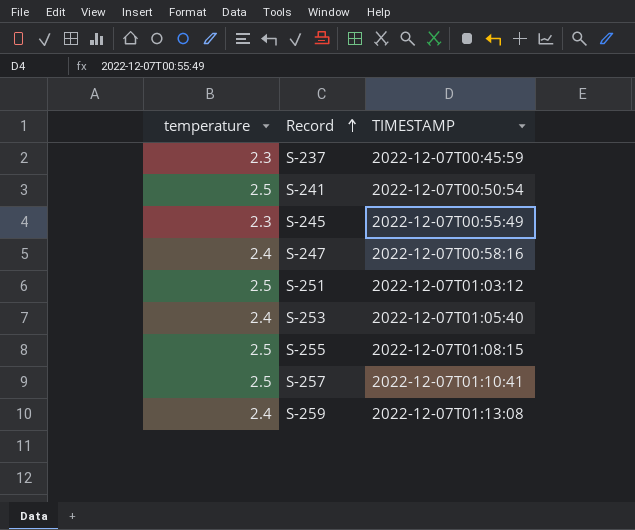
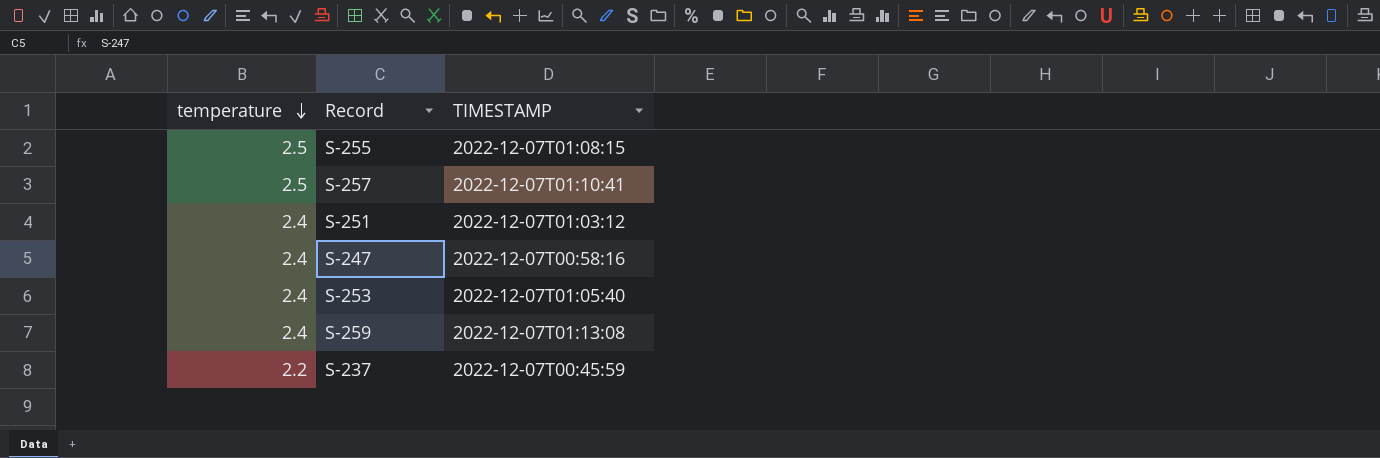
row order: Record ascending -> temperature descending
row S-241: 2.5 | 2022-12-07T00:50:54 -> none
row S-245: 2.3 | 2022-12-07T00:55:49 -> none
S-251 | temperature: 2.5 -> 2.4
S-237 | temperature: 2.3 -> 2.2

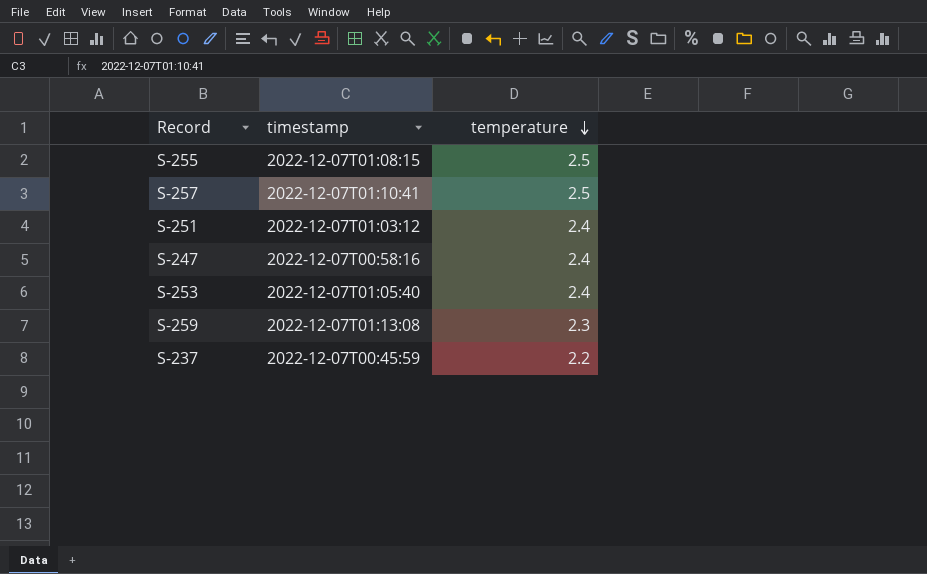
column name: TIMESTAMP -> timestamp
column temperature | position: 1 -> 3
S-259 | temperature: 2.4 -> 2.3

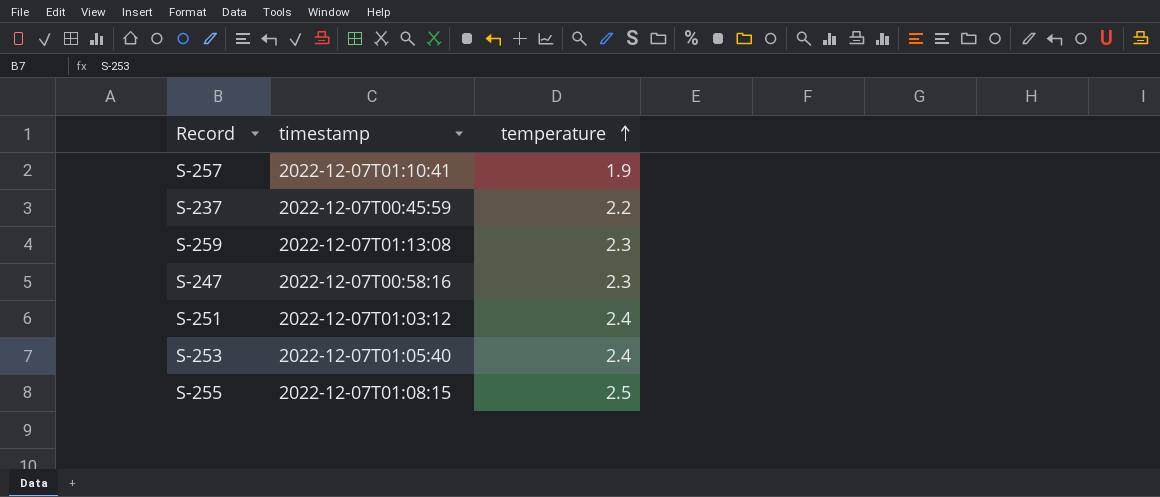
row order: temperature descending -> temperature ascending
S-257 | temperature: 2.5 -> 1.9
S-247 | temperature: 2.4 -> 2.3

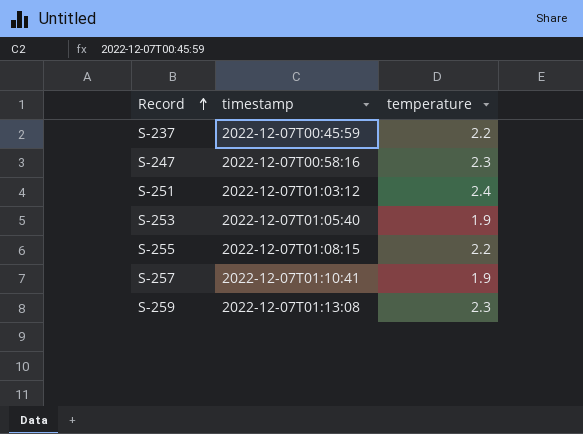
row order: temperature ascending -> Record ascending
S-253 | temperature: 2.4 -> 1.9
S-255 | temperature: 2.5 -> 2.2

